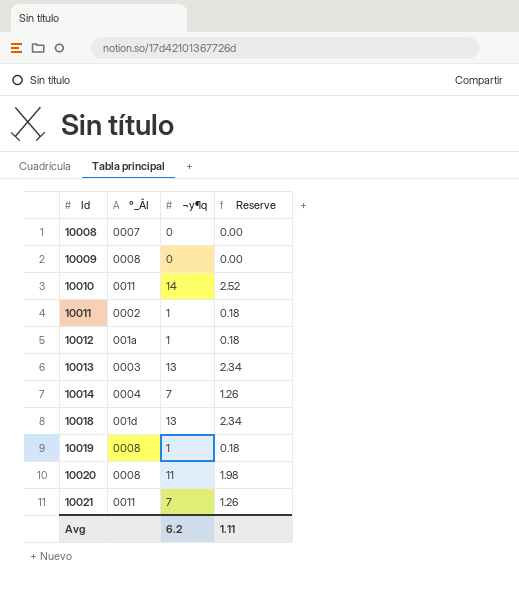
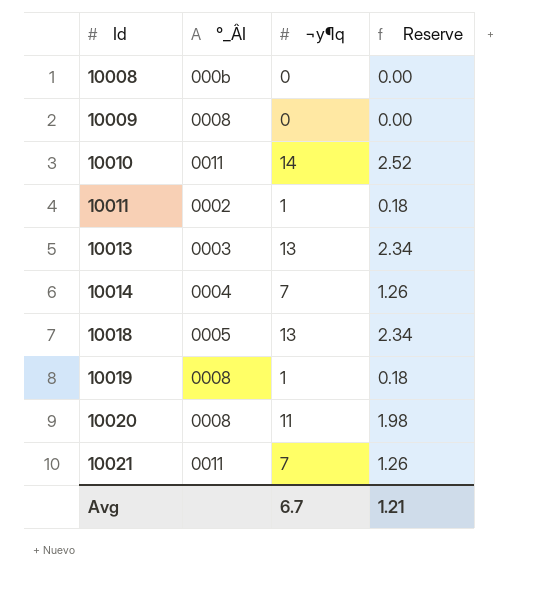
row 10012: 001a | 1 | 0.18 -> none
10008 | °_ÂI: 0007 -> 000b
10018 | °_ÂI: 001d -> 0005
Avg | ¬y¶q: 6.2 -> 6.7
Avg | Reserve: 1.11 -> 1.21

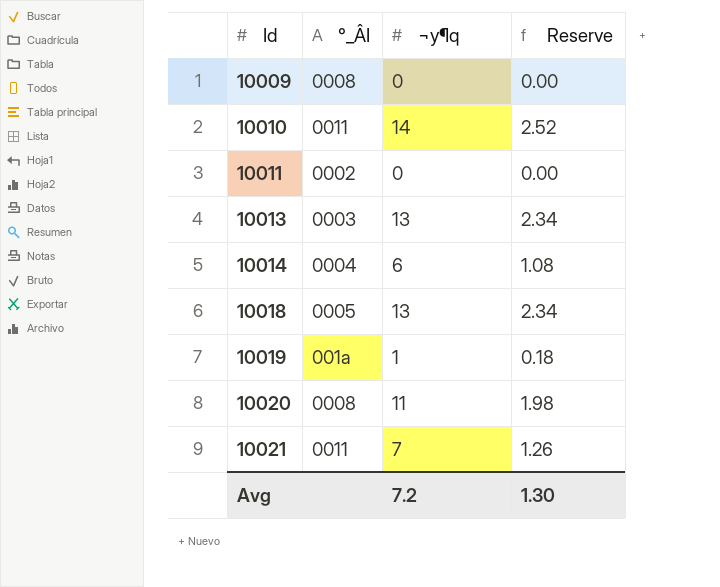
row 10008: 000b | 0 | 0.00 -> none
10011 | ¬y¶q: 1 -> 0
10011 | Reserve: 0.18 -> 0.00
10014 | ¬y¶q: 7 -> 6
10014 | Reserve: 1.26 -> 1.08
10019 | °_ÂI: 0008 -> 001a
Avg | ¬y¶q: 6.7 -> 7.2
Avg | Reserve: 1.21 -> 1.30

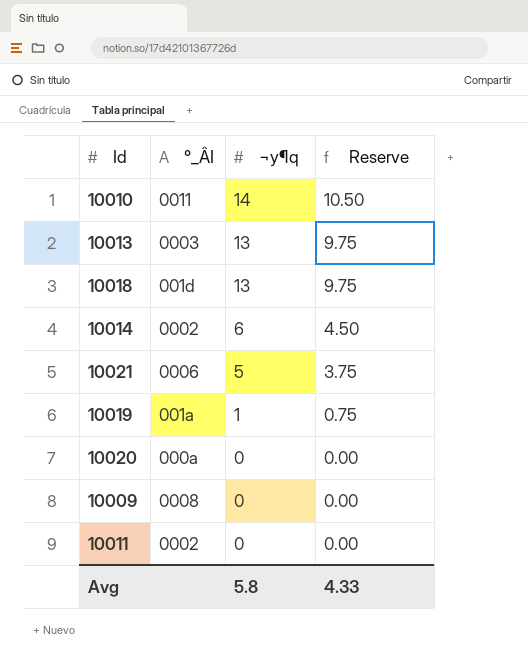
row order: Id ascending -> ¬y¶q descending
column Reserve | formula: [¬y¶q] * 0.18 -> [¬y¶q] * 0.75
10018 | °_ÂI: 0005 -> 001d
10014 | °_ÂI: 0004 -> 0002
10021 | °_ÂI: 0011 -> 0006
10021 | ¬y¶q: 7 -> 5
10020 | °_ÂI: 0008 -> 000a
10020 | ¬y¶q: 11 -> 0
Avg | ¬y¶q: 7.2 -> 5.8
Avg | Reserve: 1.30 -> 4.33

